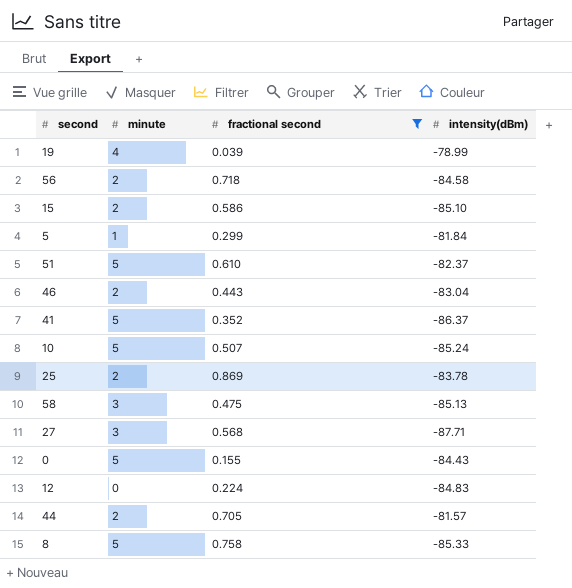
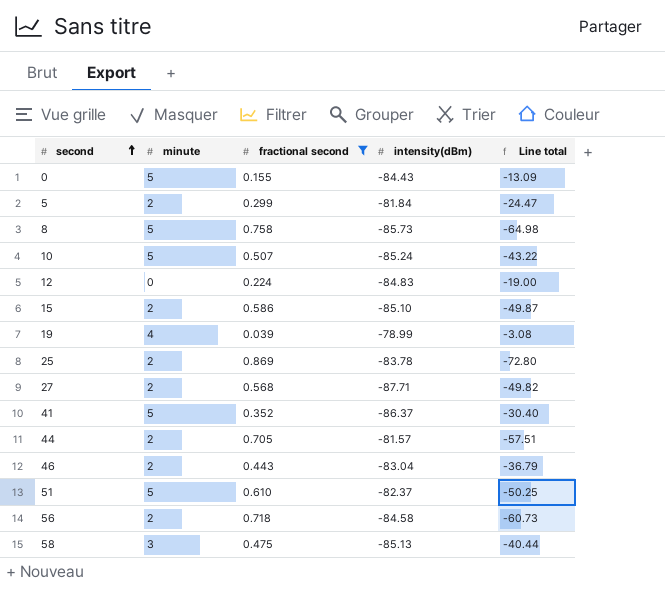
row order: none -> second ascending
column Line total | formula: none -> [fractional second] * [intensity(dBm)]
5 | minute: 1 -> 2
8 | intensity(dBm): -85.33 -> -85.73
27 | minute: 3 -> 2

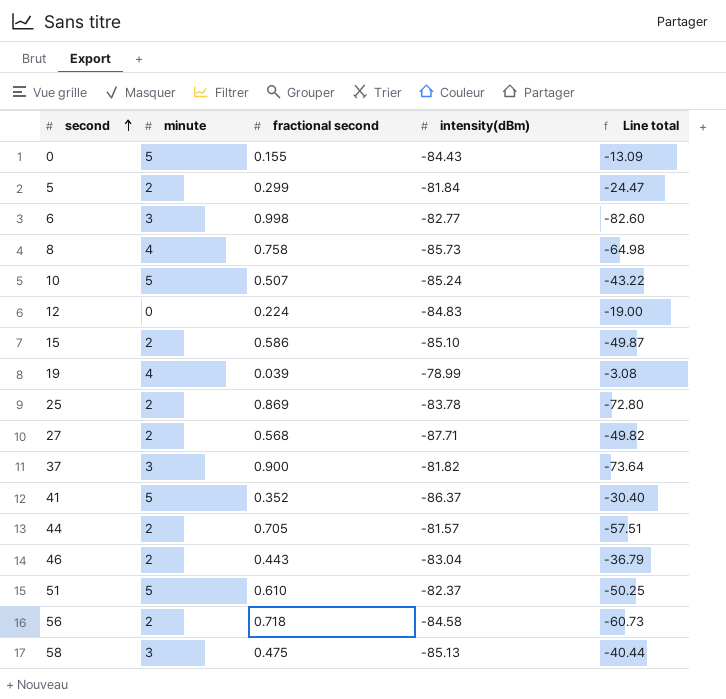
filter: fractional second <= 0.869 -> none
8 | minute: 5 -> 4

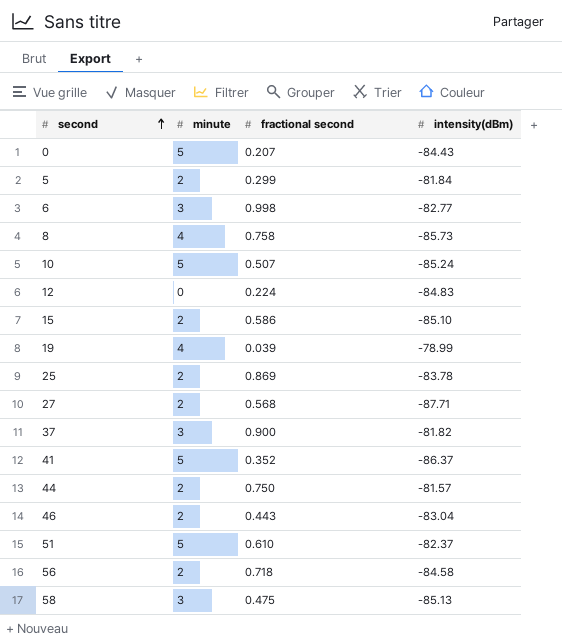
column Line total | formula: [fractional second] * [intensity(dBm)] -> none
0 | fractional second: 0.155 -> 0.207
44 | fractional second: 0.705 -> 0.750

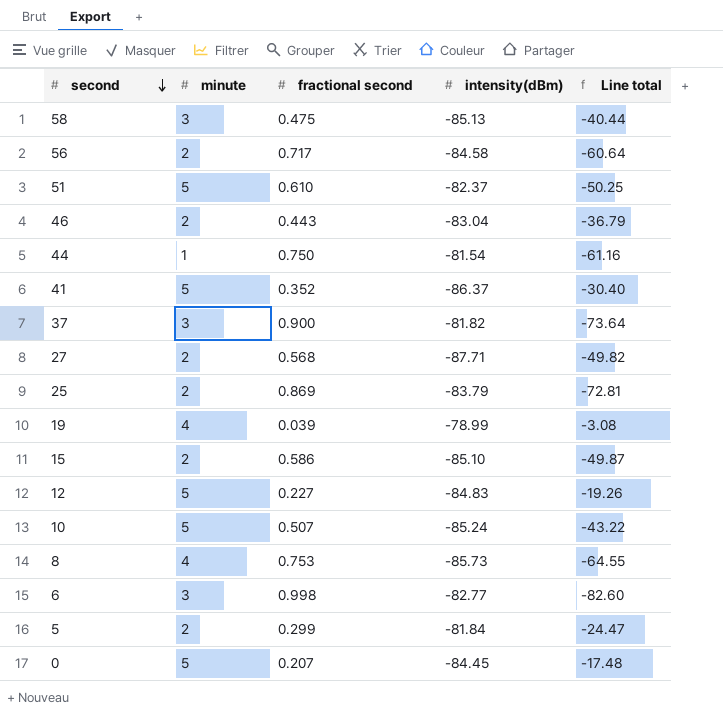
row order: second ascending -> second descending
column Line total | formula: none -> [fractional second] * [intensity(dBm)]
56 | fractional second: 0.718 -> 0.717
44 | minute: 2 -> 1
44 | intensity(dBm): -81.57 -> -81.54
25 | intensity(dBm): -83.78 -> -83.79
12 | minute: 0 -> 5
12 | fractional second: 0.224 -> 0.227
8 | fractional second: 0.758 -> 0.753
0 | intensity(dBm): -84.43 -> -84.45

